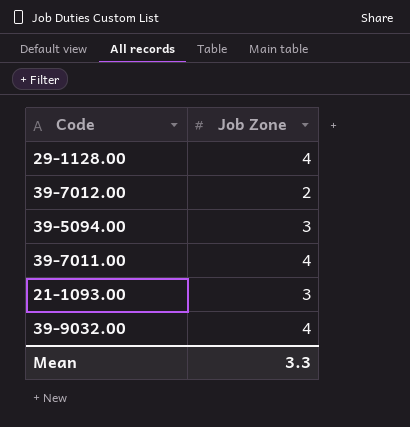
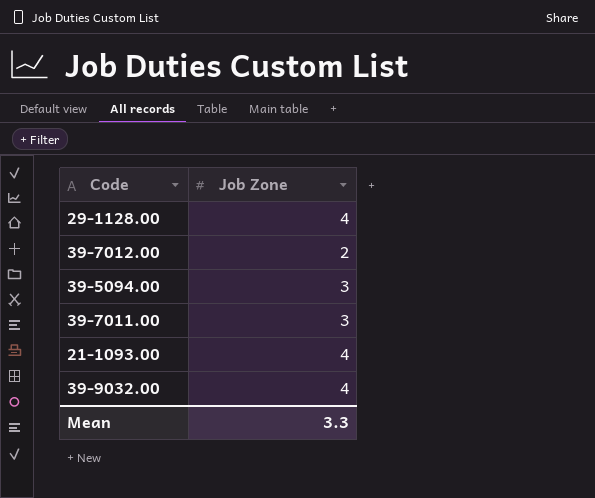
39-7011.00 | Job Zone: 4 -> 3
21-1093.00 | Job Zone: 3 -> 4

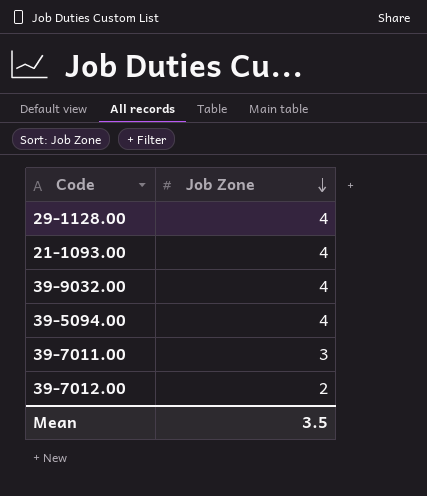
row order: none -> Job Zone descending
39-5094.00 | Job Zone: 3 -> 4
Mean | Job Zone: 3.3 -> 3.5

